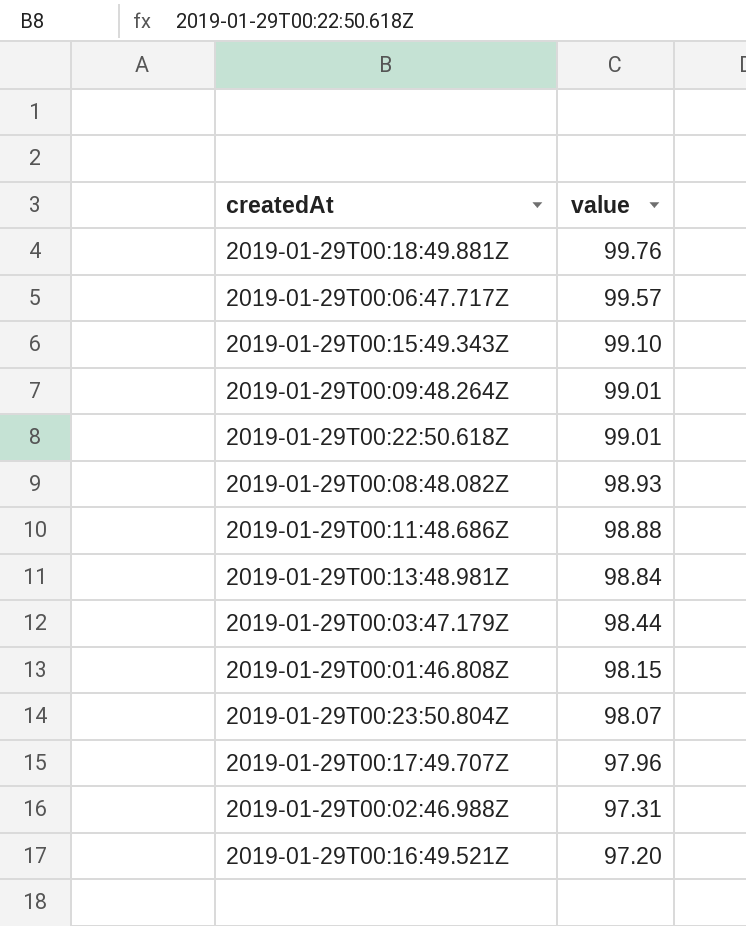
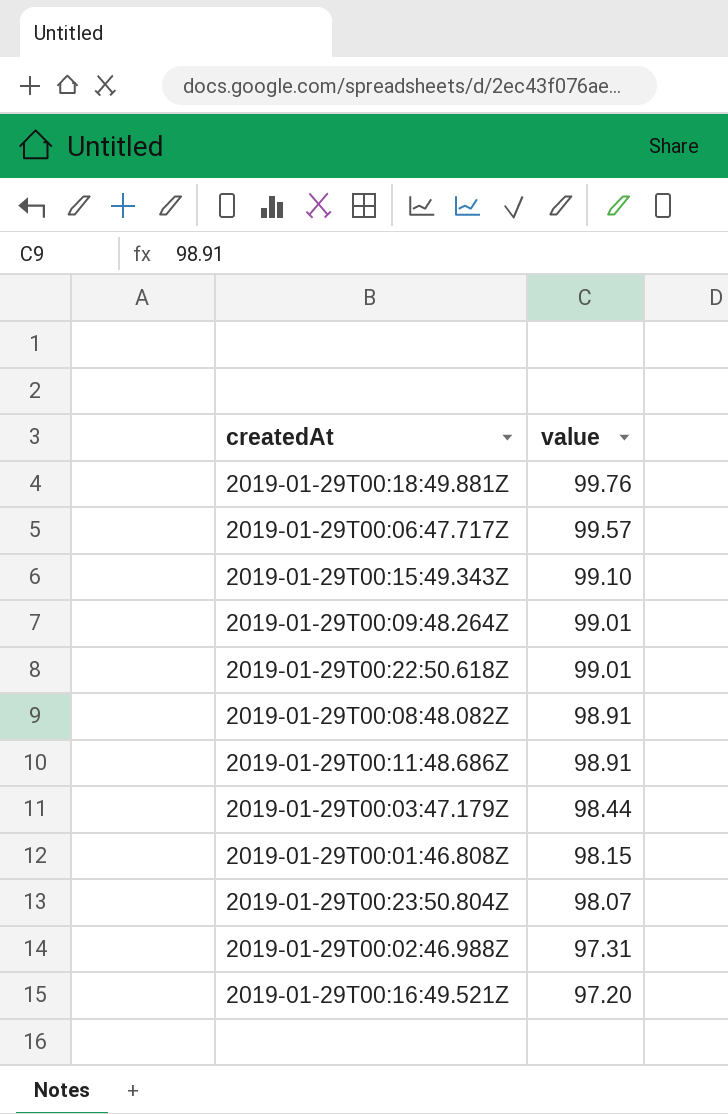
row 2019-01-29T00:13:48.981Z: 98.84 -> none
row 2019-01-29T00:17:49.707Z: 97.96 -> none
2019-01-29T00:08:48.082Z | value: 98.93 -> 98.91
2019-01-29T00:11:48.686Z | value: 98.88 -> 98.91

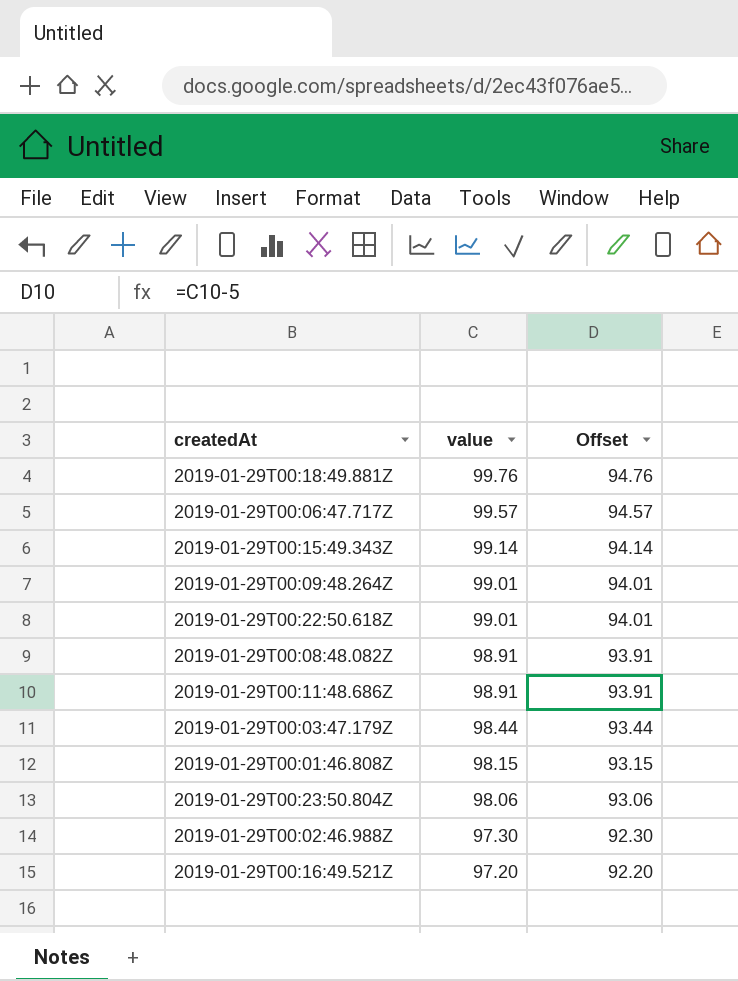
column Offset | formula: none -> [value] - 5
2019-01-29T00:15:49.343Z | value: 99.10 -> 99.14
2019-01-29T00:23:50.804Z | value: 98.07 -> 98.06
2019-01-29T00:02:46.988Z | value: 97.31 -> 97.30

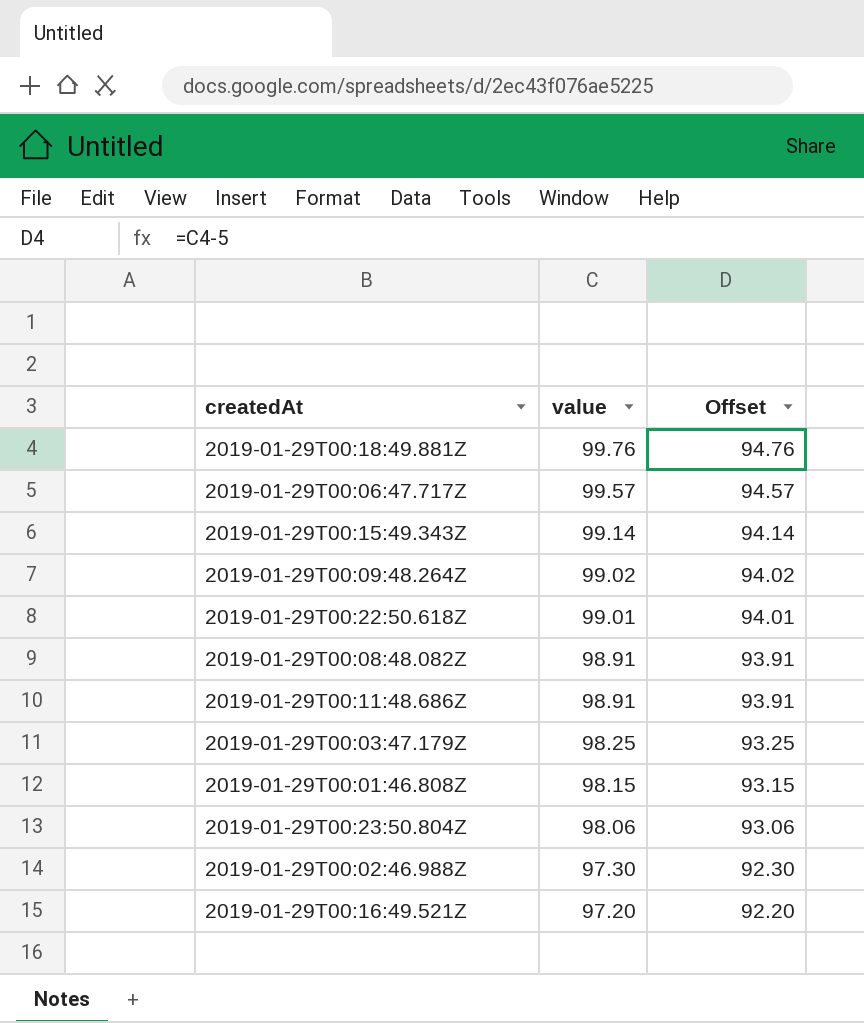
2019-01-29T00:09:48.264Z | value: 99.01 -> 99.02
2019-01-29T00:09:48.264Z | Offset: 94.01 -> 94.02
2019-01-29T00:03:47.179Z | value: 98.44 -> 98.25
2019-01-29T00:03:47.179Z | Offset: 93.44 -> 93.25

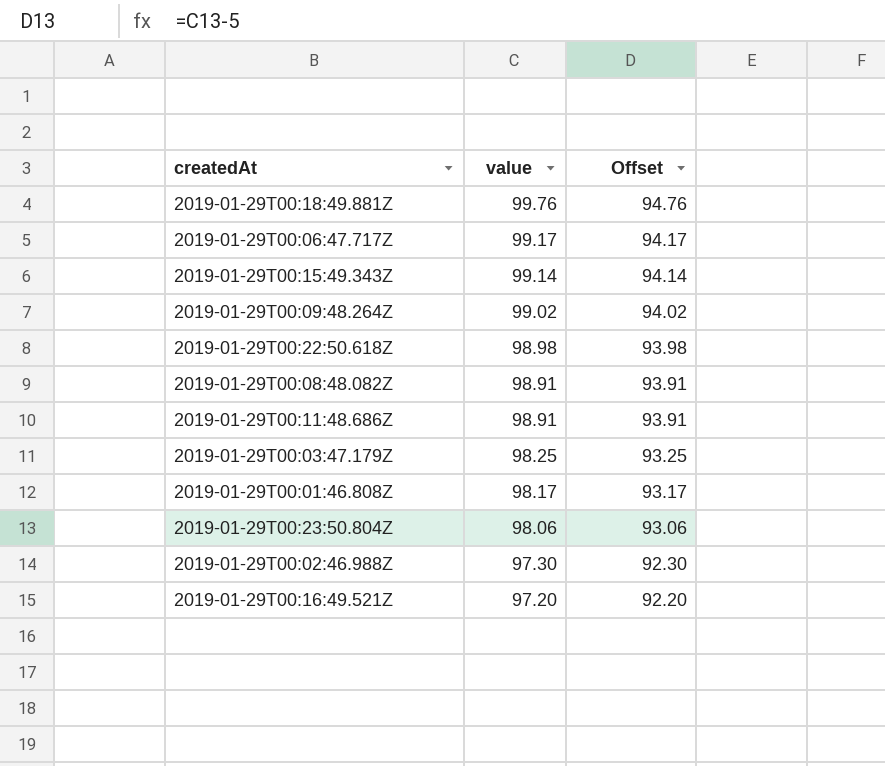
2019-01-29T00:06:47.717Z | value: 99.57 -> 99.17
2019-01-29T00:06:47.717Z | Offset: 94.57 -> 94.17
2019-01-29T00:22:50.618Z | value: 99.01 -> 98.98
2019-01-29T00:22:50.618Z | Offset: 94.01 -> 93.98
2019-01-29T00:01:46.808Z | value: 98.15 -> 98.17
2019-01-29T00:01:46.808Z | Offset: 93.15 -> 93.17

